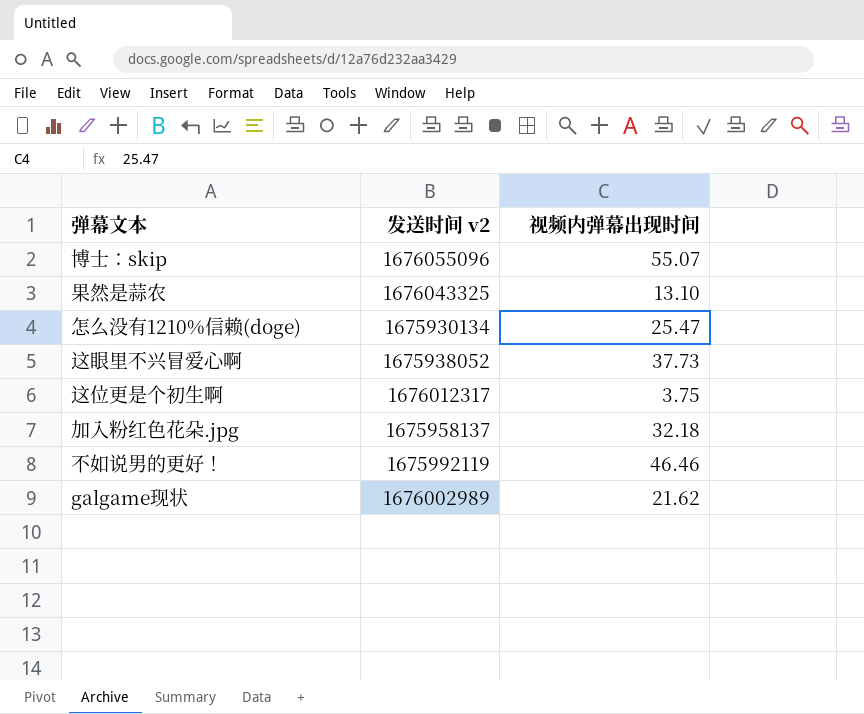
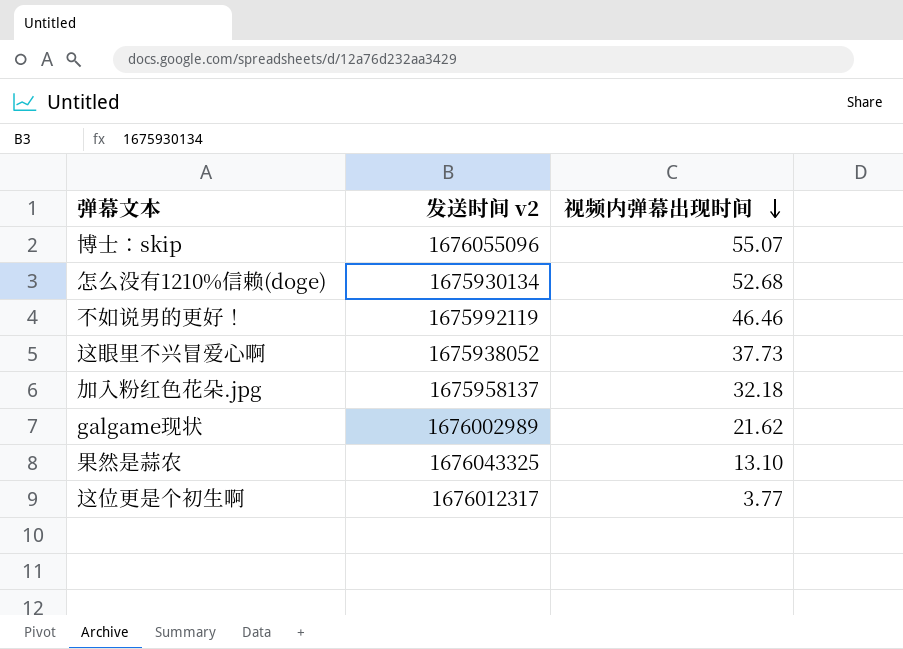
row order: none -> 视频内弹幕出现时间 descending
怎么没有1210%信赖(doge) | 视频内弹幕出现时间: 25.47 -> 52.68
这位更是个初生啊 | 视频内弹幕出现时间: 3.75 -> 3.77

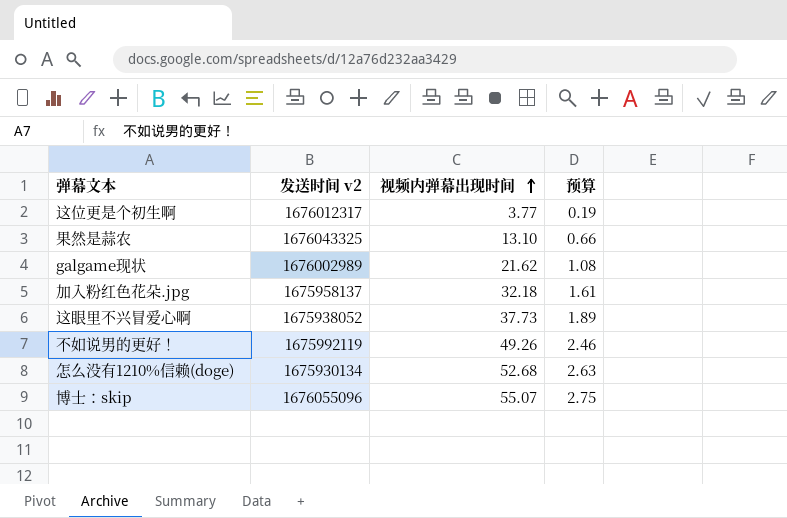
row order: 视频内弹幕出现时间 descending -> 视频内弹幕出现时间 ascending
column 预算 | formula: none -> [视频内弹幕出现时间] * 0.05
不如说男的更好！ | 视频内弹幕出现时间: 46.46 -> 49.26

